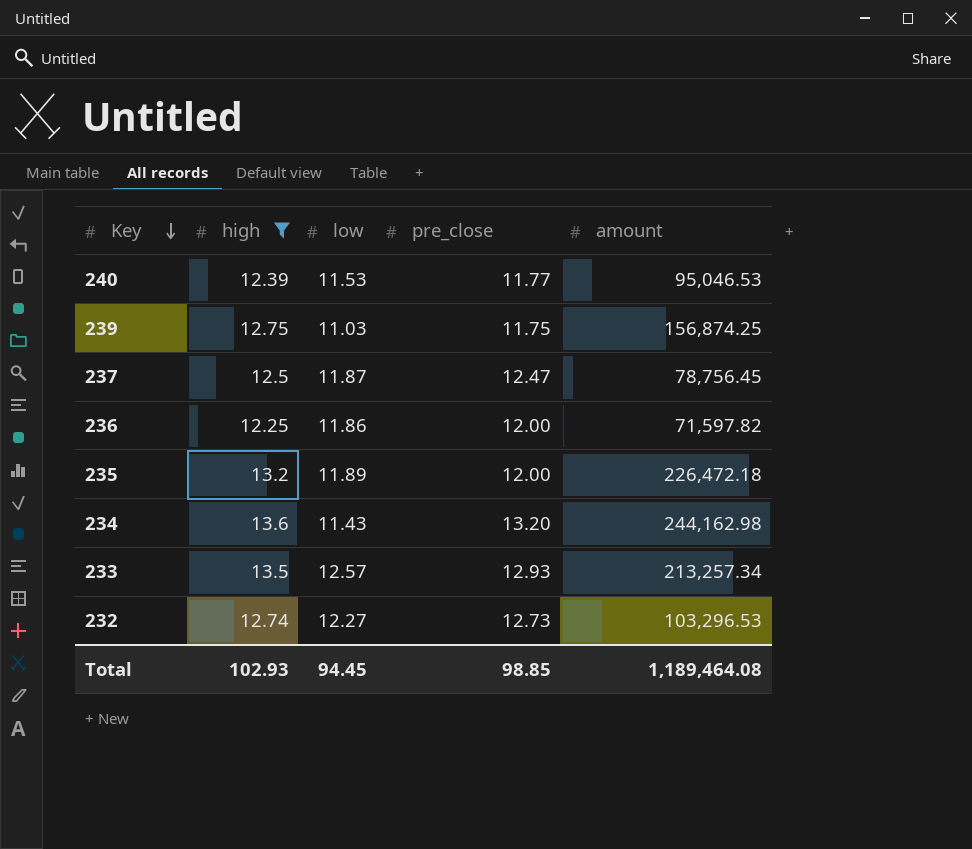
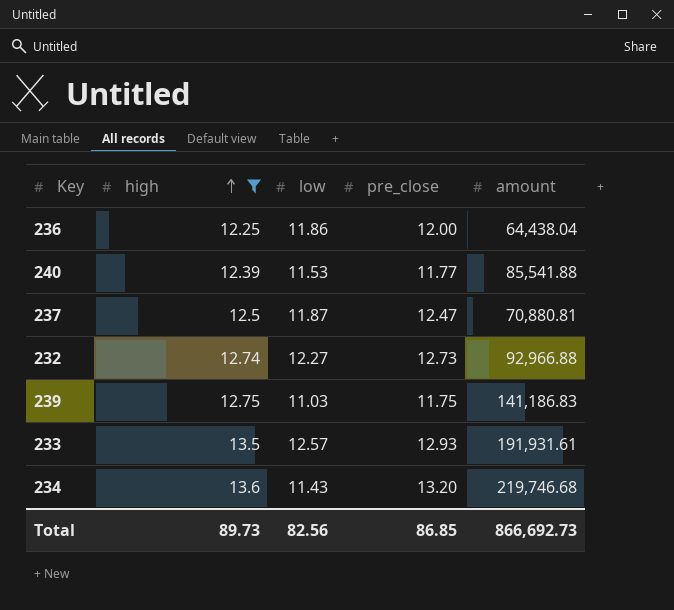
row order: Key descending -> high ascending
row 235: 13.2 | 11.89 | 12.00 | 226,472.18 -> none
236 | amount: 71,597.82 -> 64,438.04
240 | amount: 95,046.53 -> 85,541.88
237 | amount: 78,756.45 -> 70,880.81
232 | amount: 103,296.53 -> 92,966.88
239 | amount: 156,874.25 -> 141,186.83
233 | amount: 213,257.34 -> 191,931.61
234 | amount: 244,162.98 -> 219,746.68
Total | high: 102.93 -> 89.73
Total | low: 94.45 -> 82.56
Total | pre_close: 98.85 -> 86.85
Total | amount: 1,189,464.08 -> 866,692.73

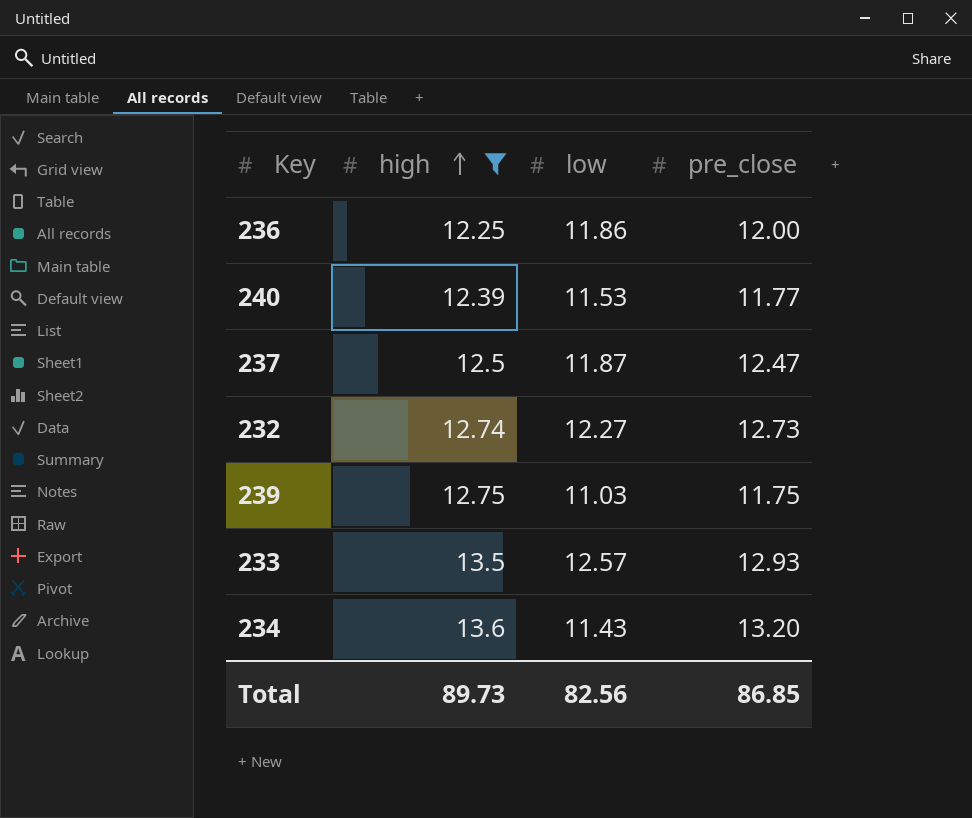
column amount | position: 5 -> none

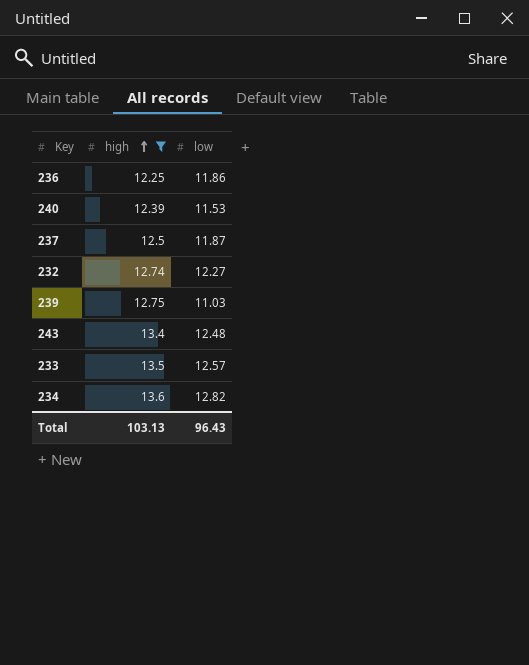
column pre_close | position: 4 -> none
row 243: none -> 13.4 | 12.48
234 | low: 11.43 -> 12.82
Total | high: 89.73 -> 103.13
Total | low: 82.56 -> 96.43

